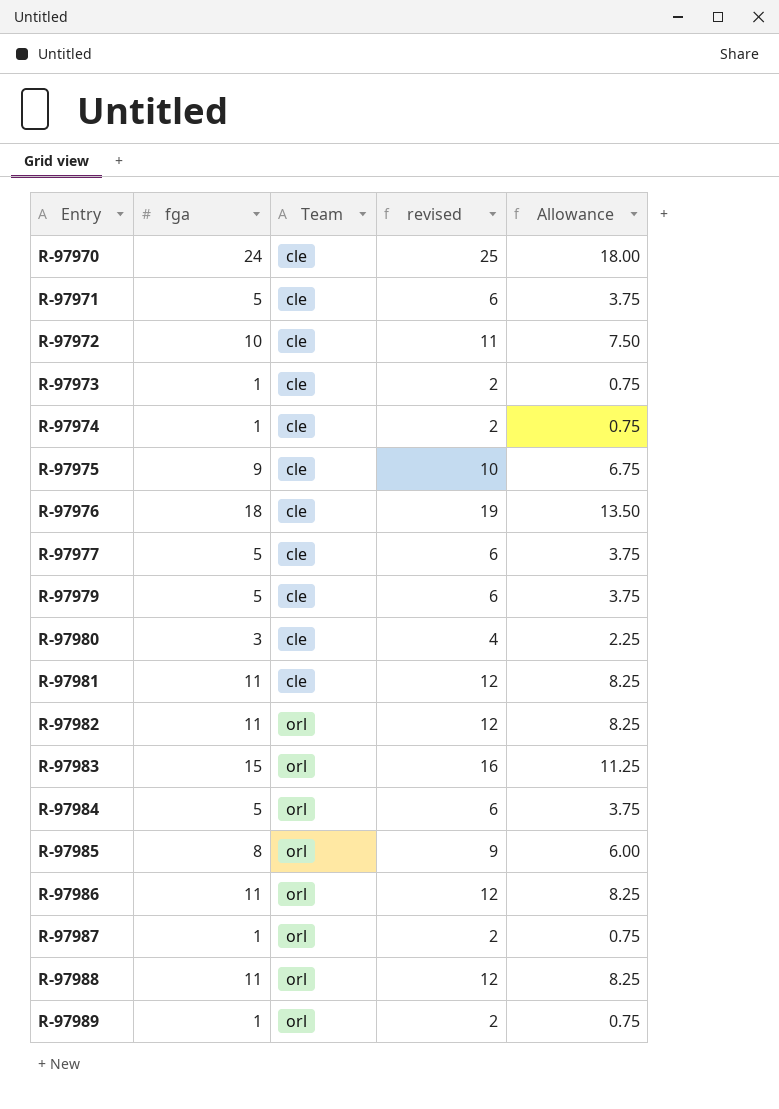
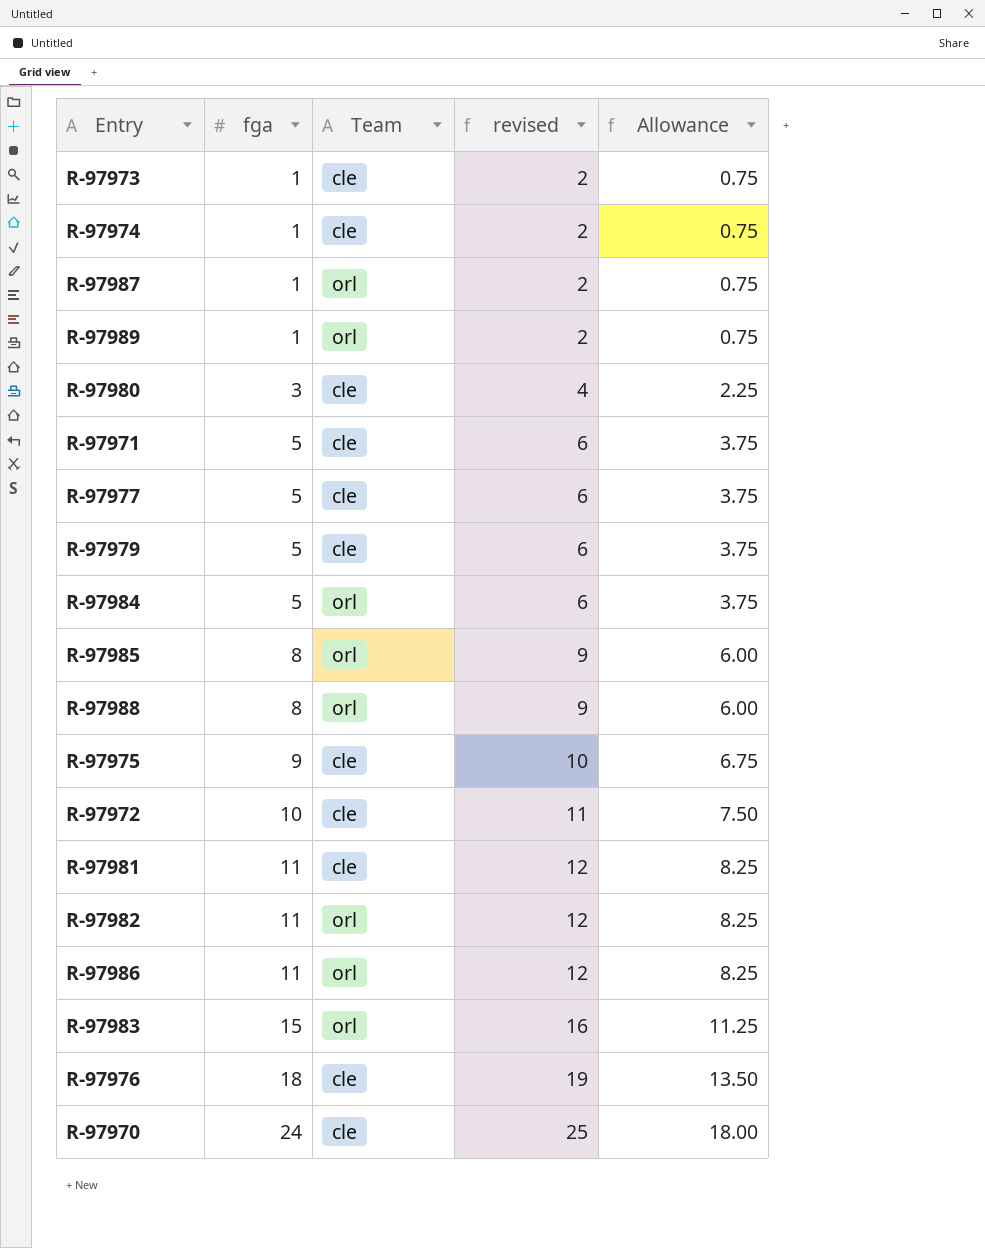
row order: Entry ascending -> fga ascending
R-97988 | fga: 11 -> 8
R-97988 | revised: 12 -> 9
R-97988 | Allowance: 8.25 -> 6.00

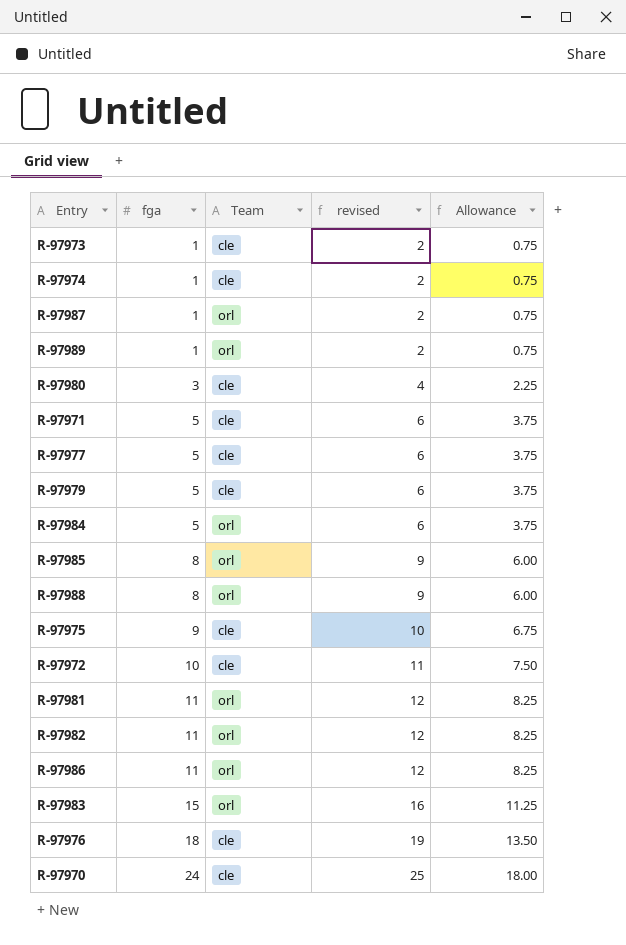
R-97981 | Team: cle -> orl

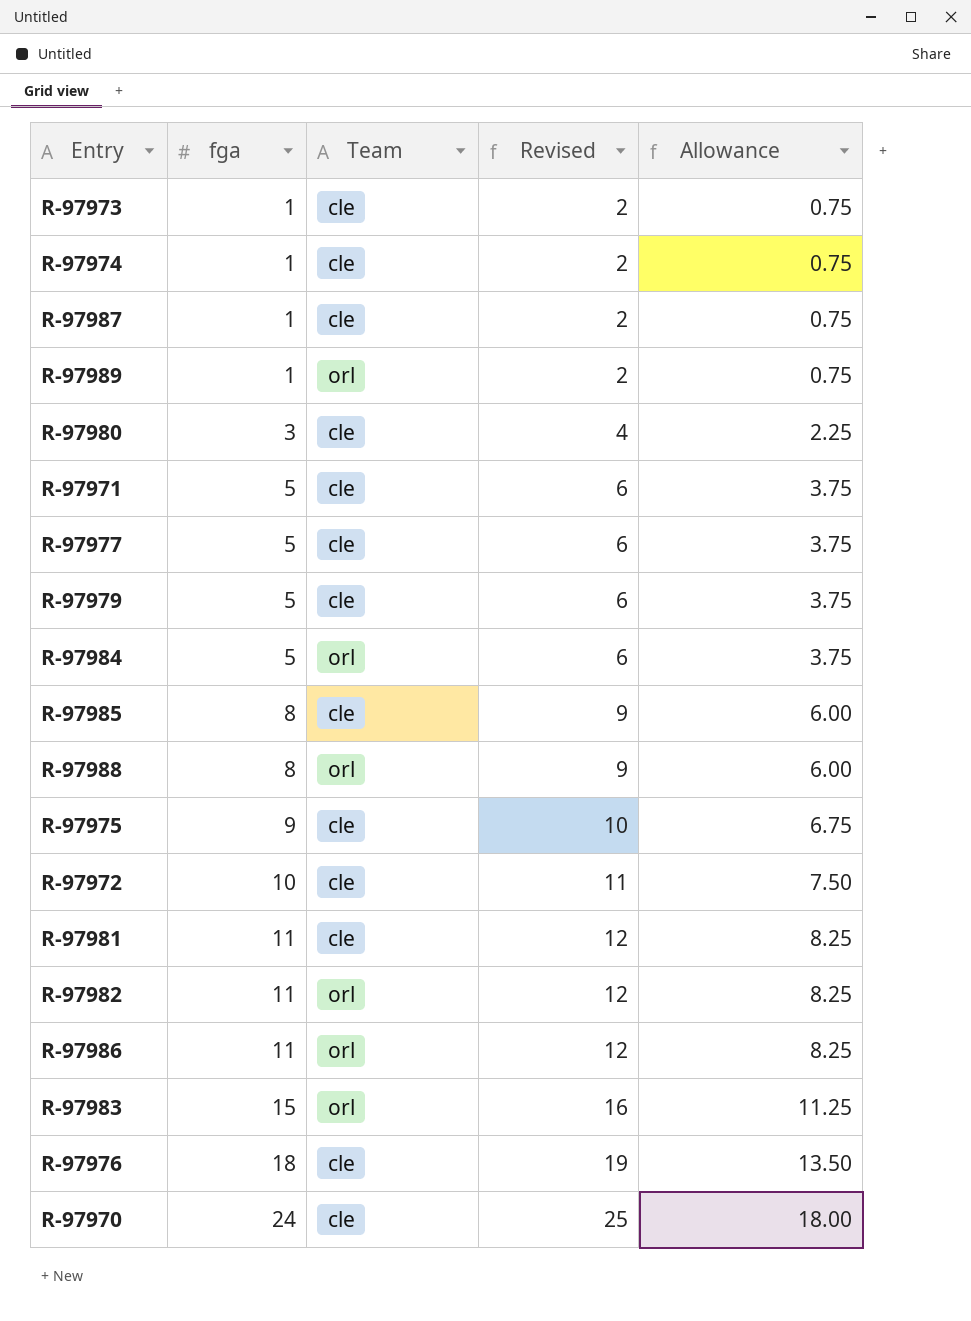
column name: revised -> Revised
R-97987 | Team: orl -> cle
R-97985 | Team: orl -> cle
R-97981 | Team: orl -> cle

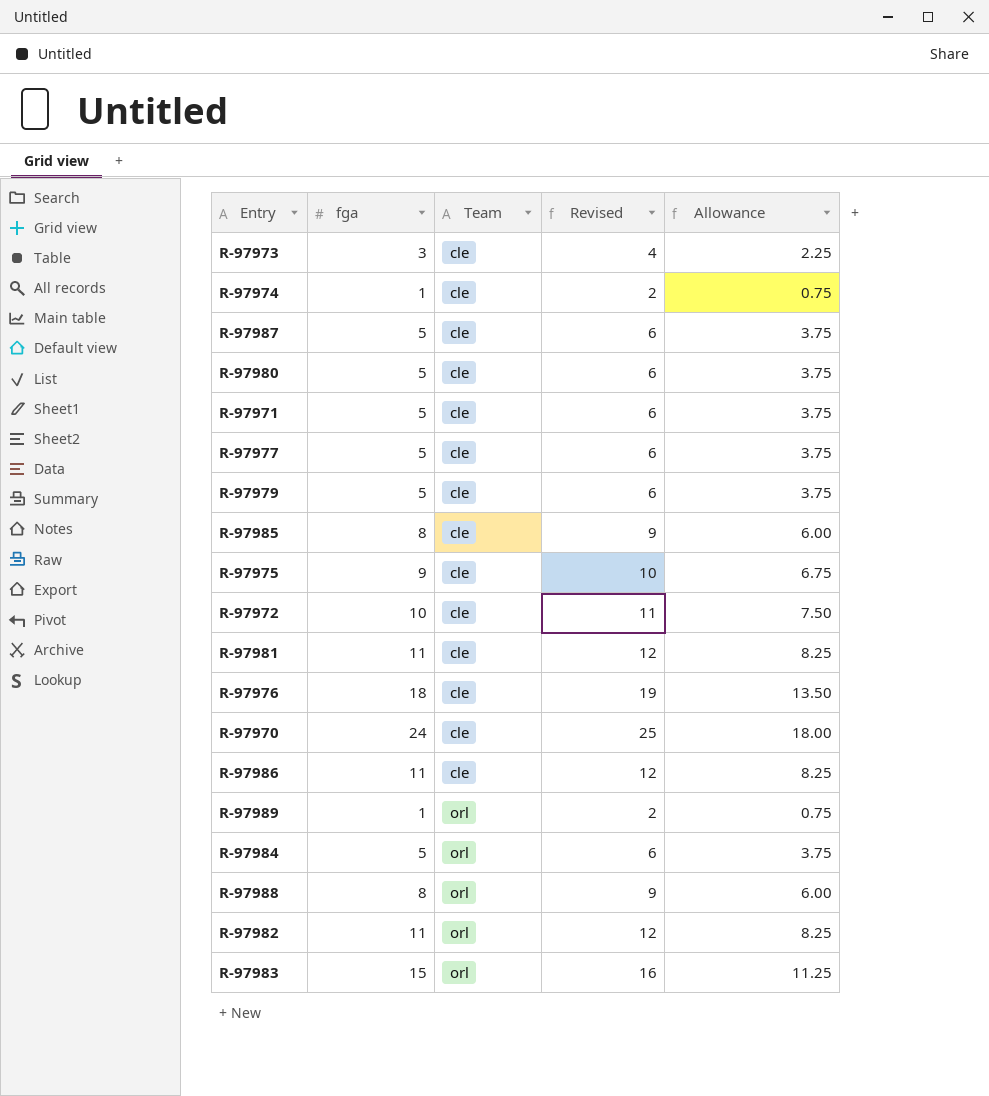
row order: fga ascending -> Team ascending
R-97973 | fga: 1 -> 3
R-97973 | Revised: 2 -> 4
R-97973 | Allowance: 0.75 -> 2.25
R-97987 | fga: 1 -> 5
R-97987 | Revised: 2 -> 6
R-97987 | Allowance: 0.75 -> 3.75
R-97980 | fga: 3 -> 5
R-97980 | Revised: 4 -> 6
R-97980 | Allowance: 2.25 -> 3.75
R-97986 | Team: orl -> cle

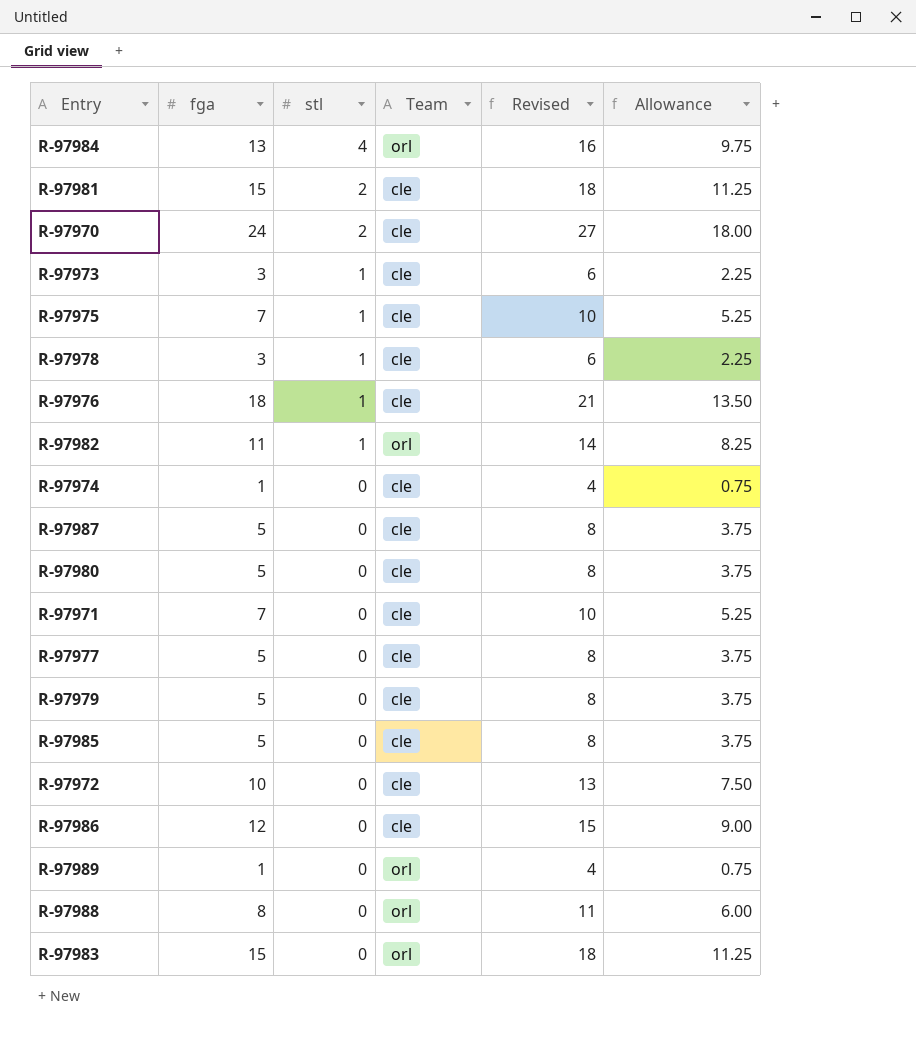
row order: Team ascending -> stl descending
column stl | position: none -> 3
column Revised | formula: [fga] + 1 -> [fga] + 3
R-97984 | fga: 5 -> 13
R-97984 | Allowance: 3.75 -> 9.75
R-97981 | fga: 11 -> 15
R-97981 | Allowance: 8.25 -> 11.25
R-97975 | fga: 9 -> 7
R-97975 | Allowance: 6.75 -> 5.25
row R-97978: none -> 3 | 1 | cle | 6 | 2.25
R-97971 | fga: 5 -> 7
R-97971 | Allowance: 3.75 -> 5.25
R-97985 | fga: 8 -> 5
R-97985 | Allowance: 6.00 -> 3.75
R-97986 | fga: 11 -> 12
R-97986 | Allowance: 8.25 -> 9.00

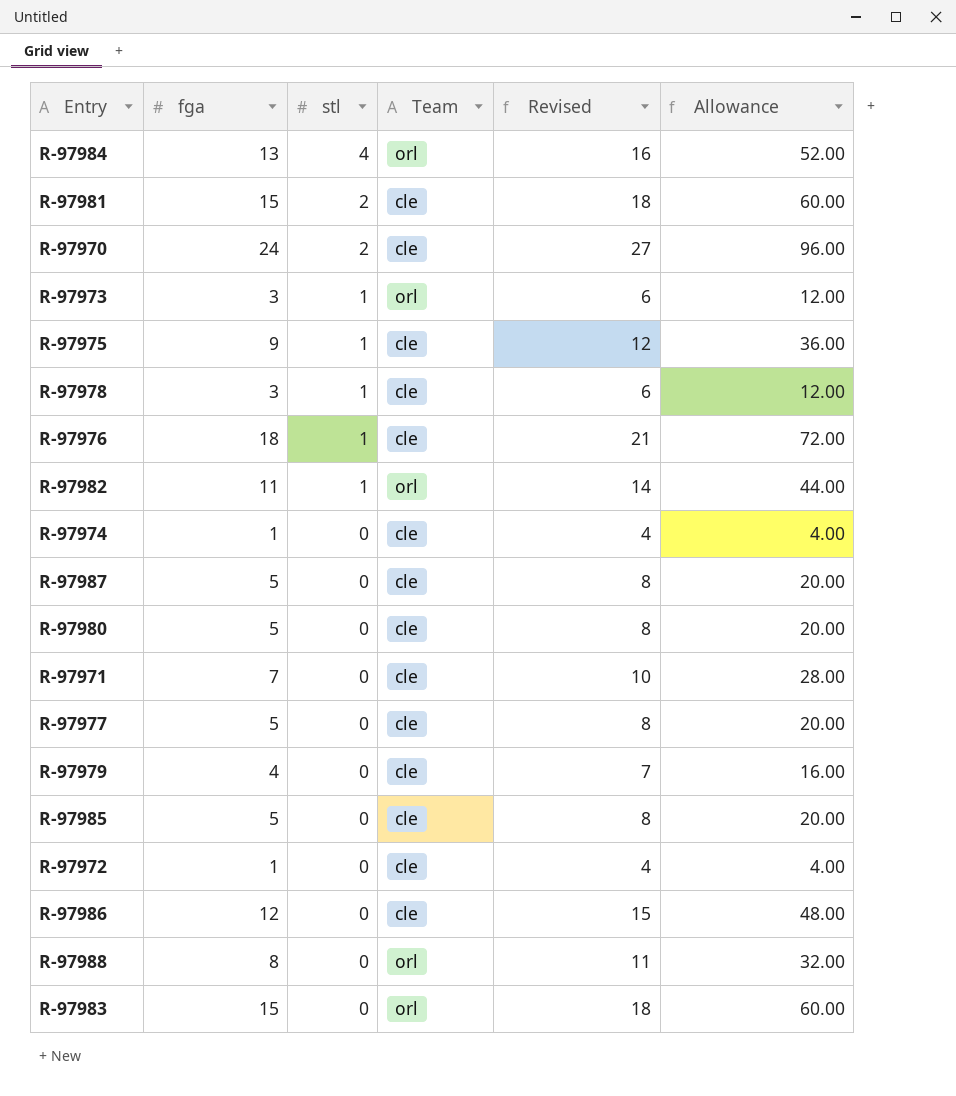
column Allowance | formula: [fga] * 0.75 -> [fga] * 4
row R-97989: 1 | 0 | orl | 4 | 0.75 -> none
R-97973 | Team: cle -> orl
R-97975 | fga: 7 -> 9
R-97975 | Revised: 10 -> 12
R-97979 | fga: 5 -> 4
R-97979 | Revised: 8 -> 7
R-97972 | fga: 10 -> 1
R-97972 | Revised: 13 -> 4

